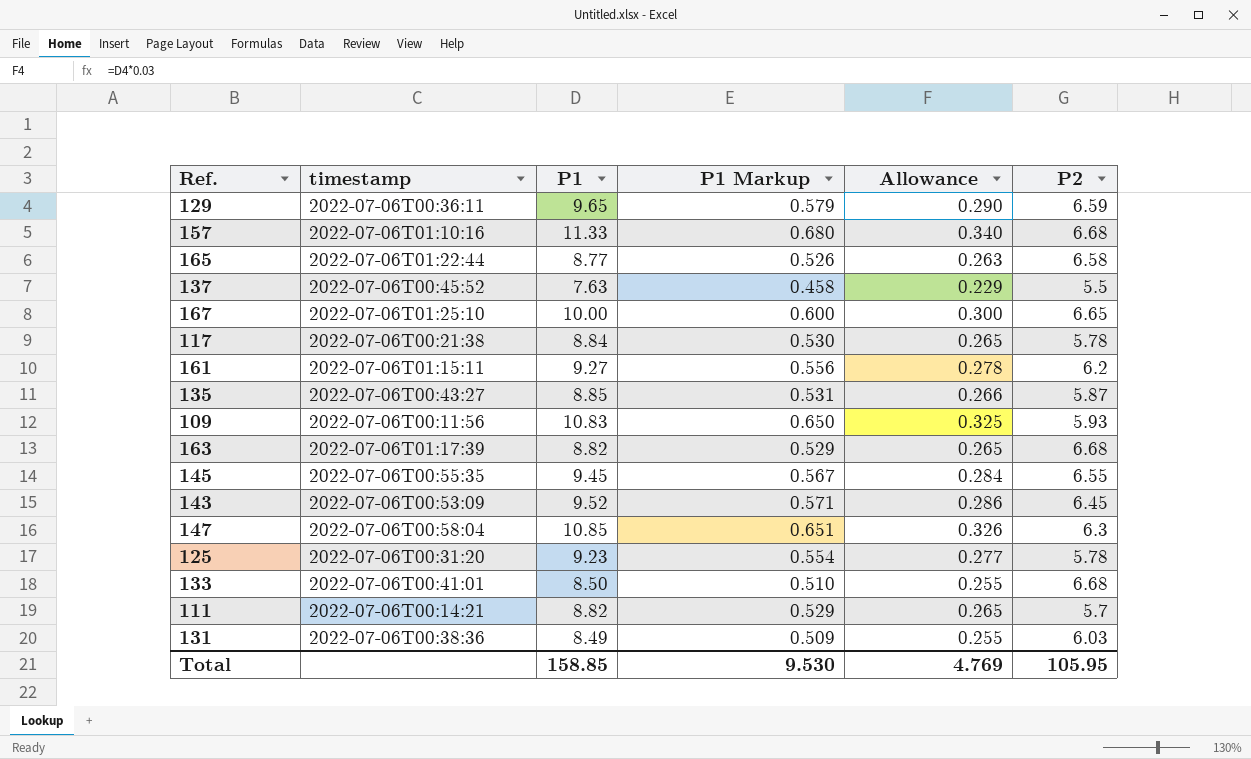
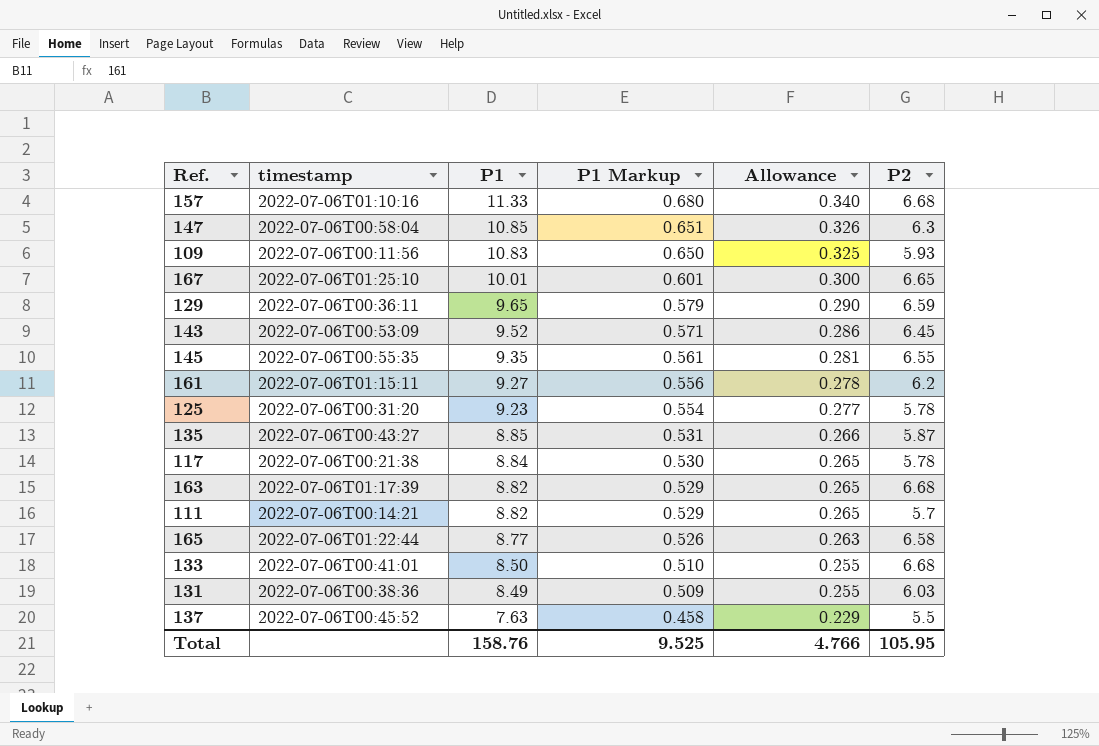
row order: none -> P1 descending
167 | P1: 10.00 -> 10.01
167 | P1 Markup: 0.600 -> 0.601
145 | P1: 9.45 -> 9.35
145 | P1 Markup: 0.567 -> 0.561
145 | Allowance: 0.284 -> 0.281
Total | P1: 158.85 -> 158.76
Total | P1 Markup: 9.530 -> 9.525
Total | Allowance: 4.769 -> 4.766

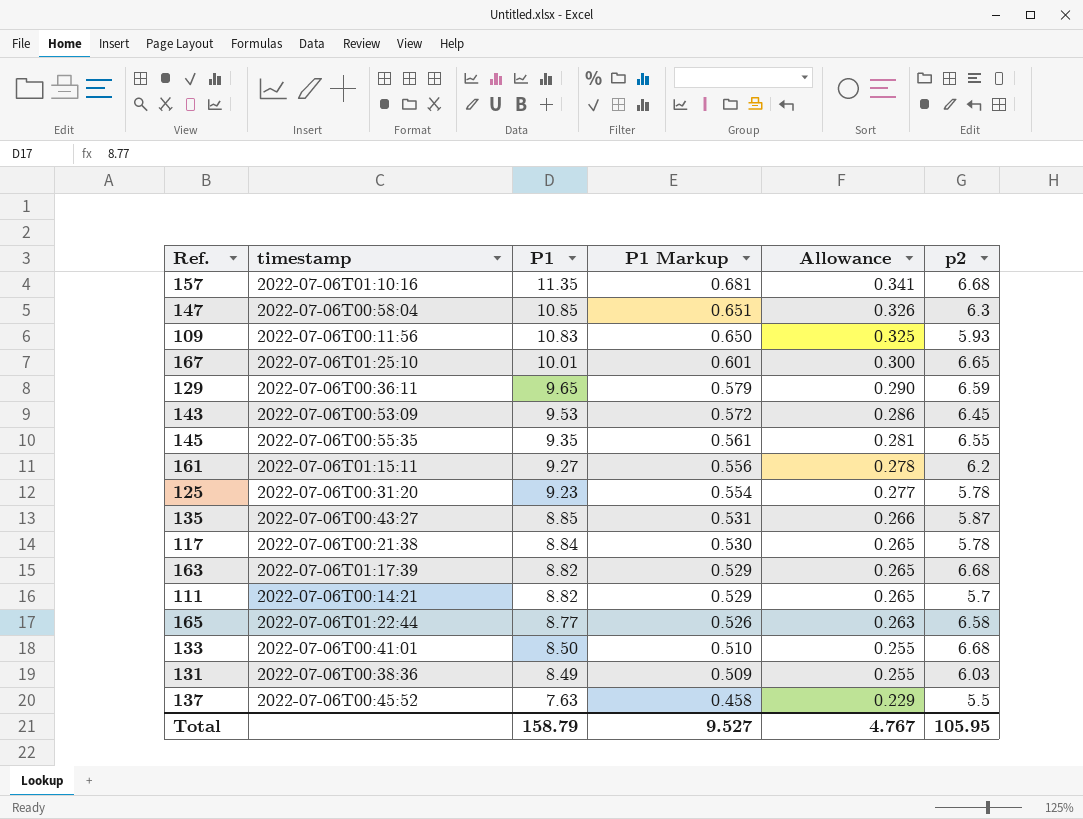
column name: P2 -> p2
157 | P1: 11.33 -> 11.35
157 | P1 Markup: 0.680 -> 0.681
157 | Allowance: 0.340 -> 0.341
143 | P1: 9.52 -> 9.53
143 | P1 Markup: 0.571 -> 0.572
Total | P1: 158.76 -> 158.79
Total | P1 Markup: 9.525 -> 9.527
Total | Allowance: 4.766 -> 4.767

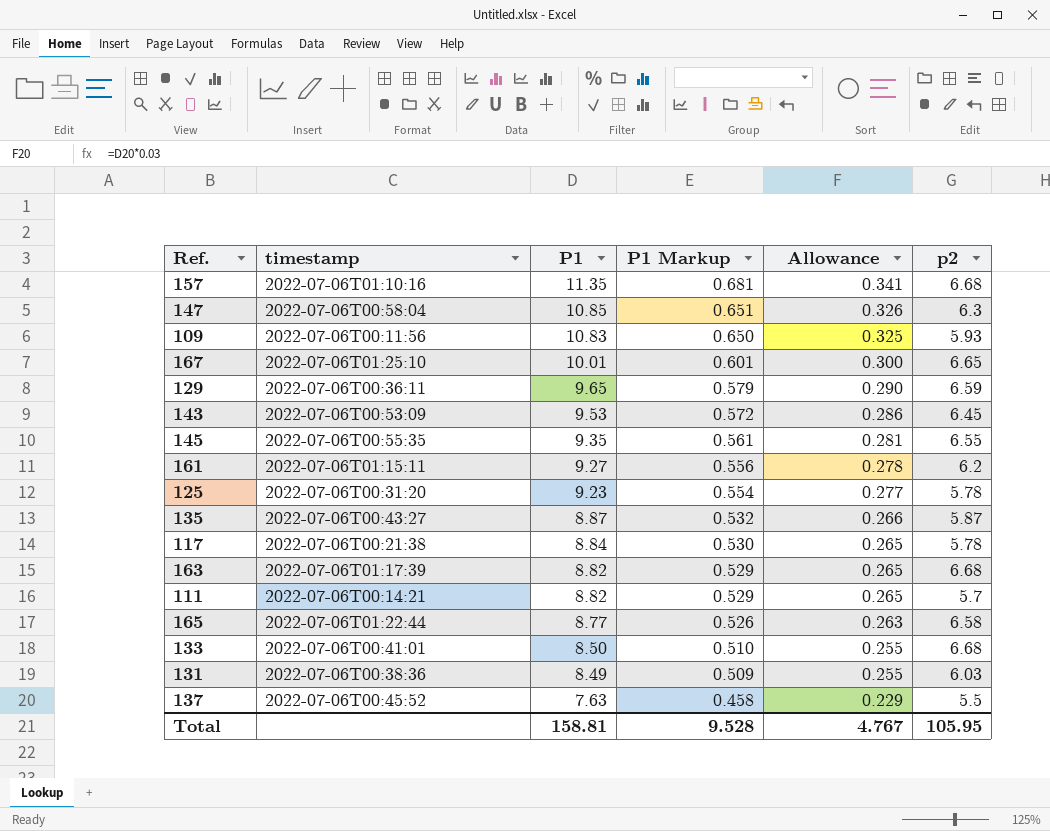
135 | P1: 8.85 -> 8.87
135 | P1 Markup: 0.531 -> 0.532
Total | P1: 158.79 -> 158.81
Total | P1 Markup: 9.527 -> 9.528

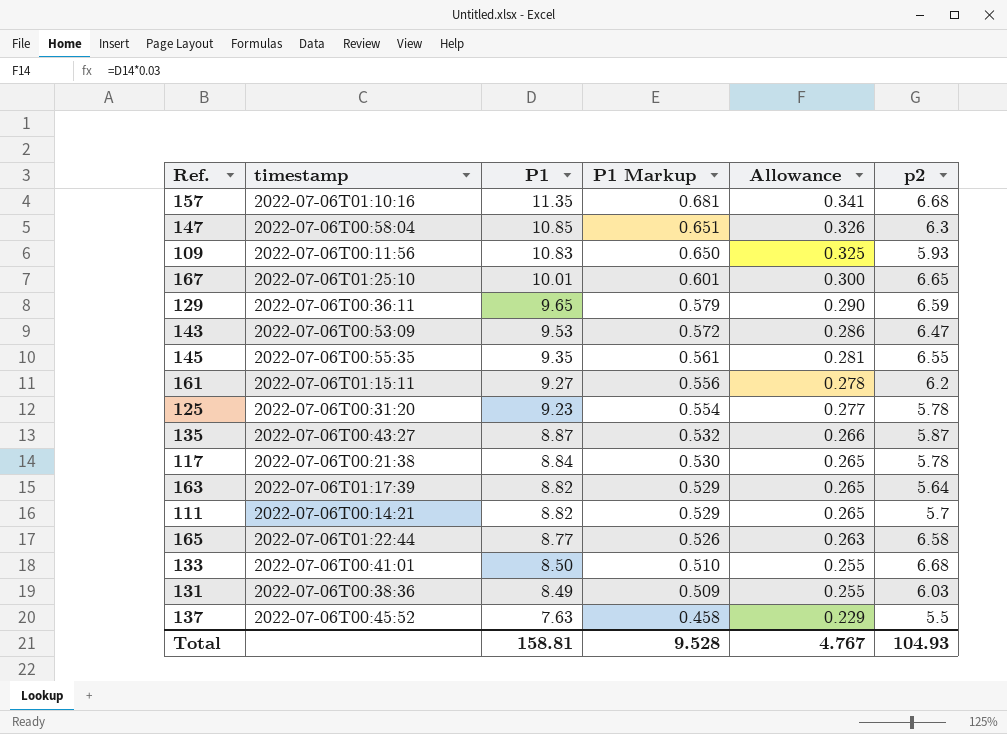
143 | p2: 6.45 -> 6.47
163 | p2: 6.68 -> 5.64
Total | p2: 105.95 -> 104.93

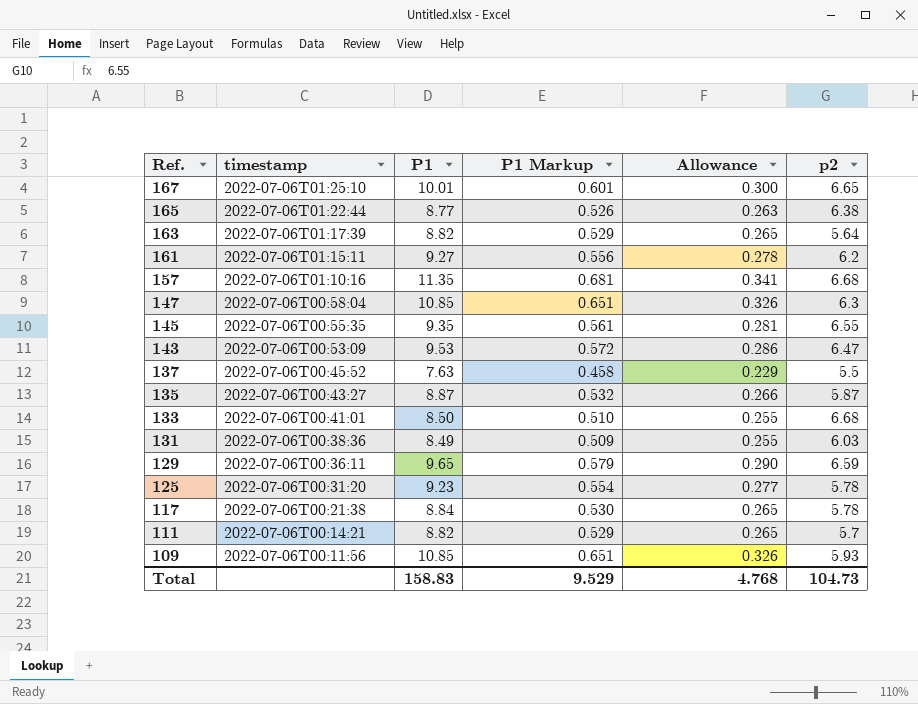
row order: P1 descending -> Ref. descending
165 | p2: 6.58 -> 6.38
109 | P1: 10.83 -> 10.85
109 | P1 Markup: 0.650 -> 0.651
109 | Allowance: 0.325 -> 0.326
Total | P1: 158.81 -> 158.83
Total | P1 Markup: 9.528 -> 9.529
Total | Allowance: 4.767 -> 4.768
Total | p2: 104.93 -> 104.73

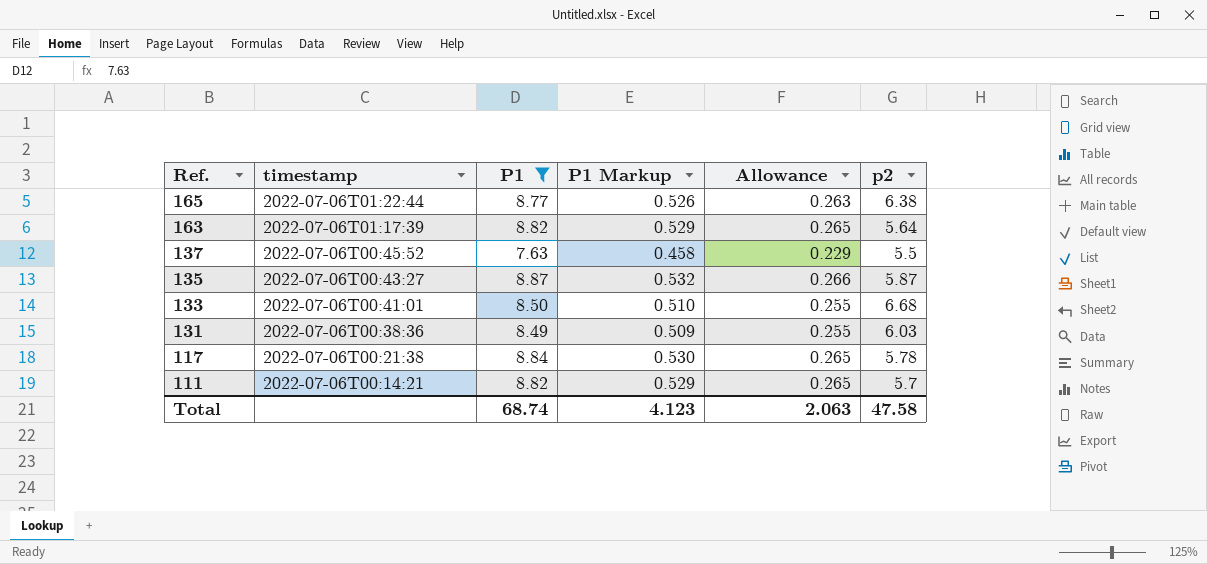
filter: none -> P1 <= 8.87
Total | P1: 158.83 -> 68.74
Total | P1 Markup: 9.529 -> 4.123
Total | Allowance: 4.768 -> 2.063
Total | p2: 104.73 -> 47.58

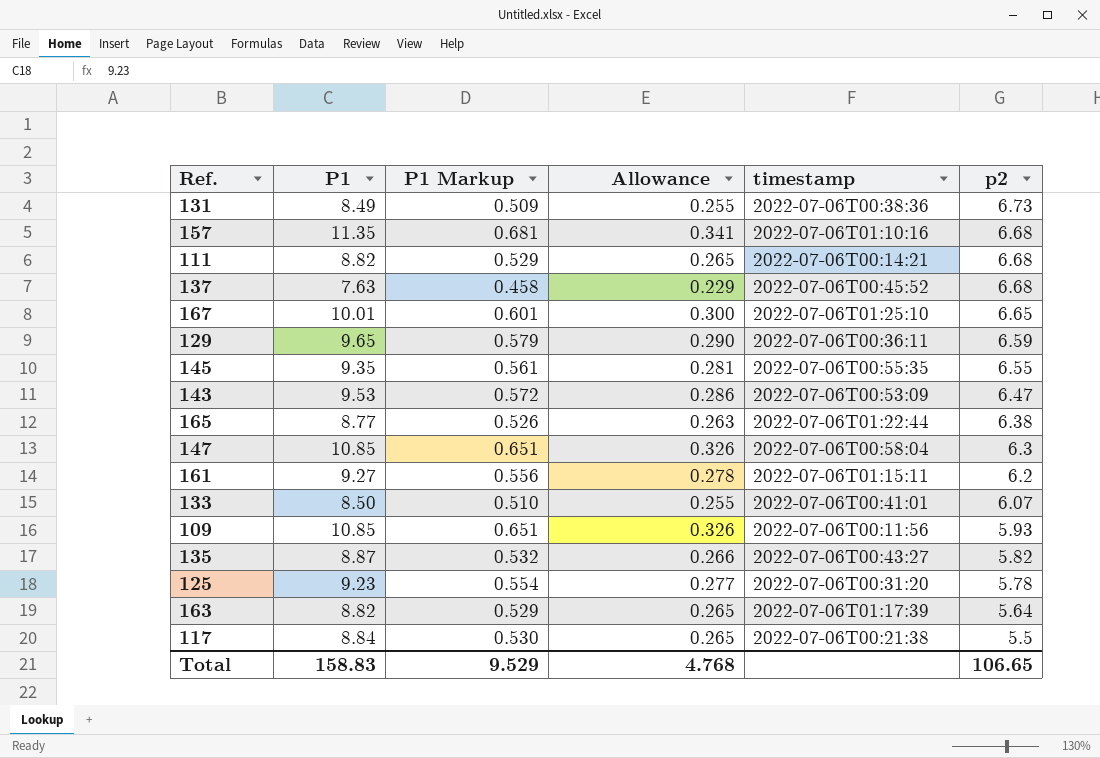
filter: P1 <= 8.87 -> none
row order: Ref. descending -> p2 descending
column timestamp | position: 2 -> 5
131 | p2: 6.03 -> 6.73
111 | p2: 5.7 -> 6.68
137 | p2: 5.5 -> 6.68
133 | p2: 6.68 -> 6.07
135 | p2: 5.87 -> 5.82
117 | p2: 5.78 -> 5.5
Total | P1: 68.74 -> 158.83
Total | P1 Markup: 4.123 -> 9.529
Total | Allowance: 2.063 -> 4.768
Total | p2: 47.58 -> 106.65

